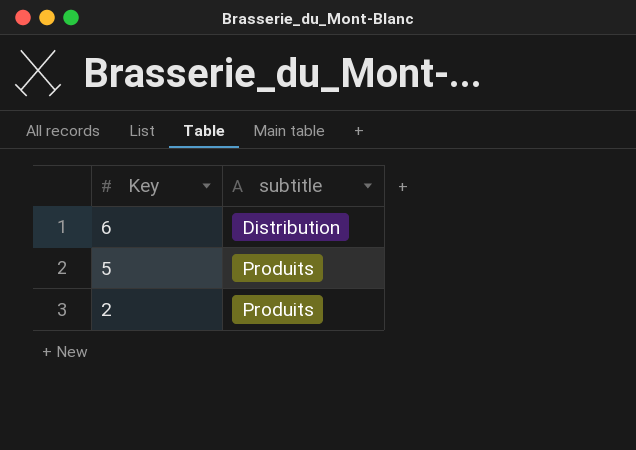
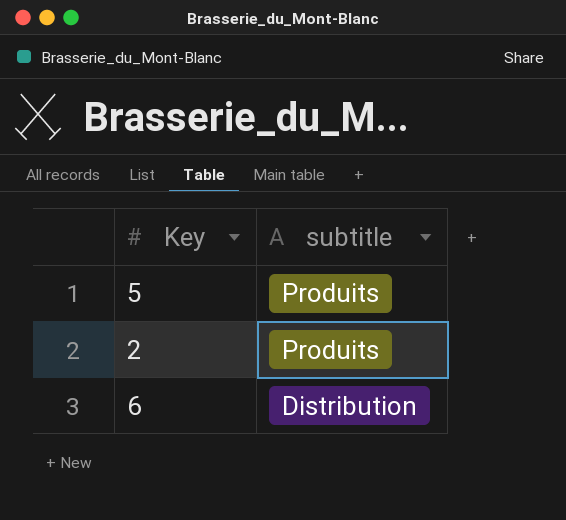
row order: Key descending -> subtitle descending

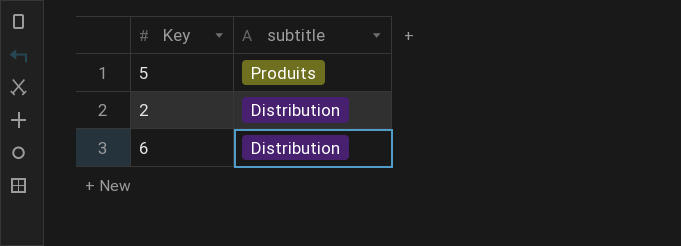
2 | subtitle: Produits -> Distribution

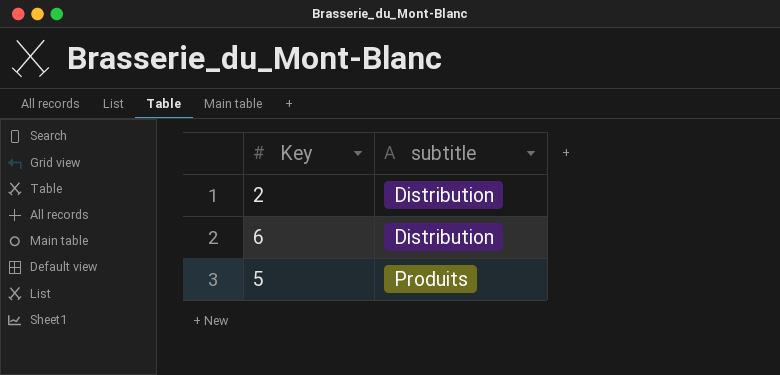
row order: subtitle descending -> subtitle ascending

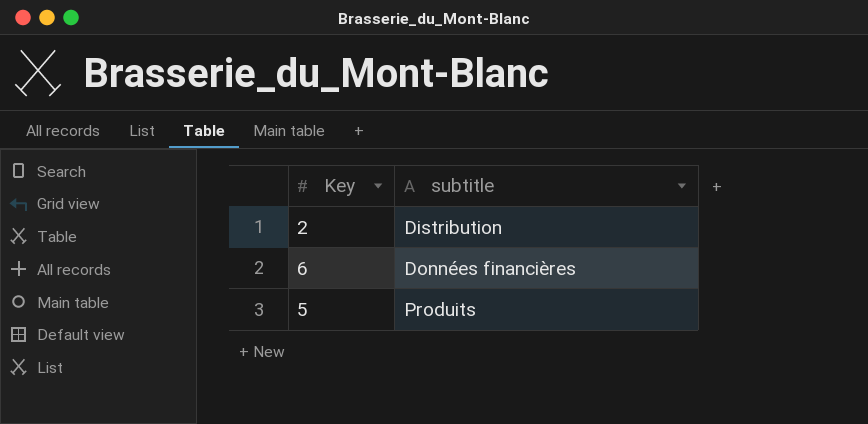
6 | subtitle: Distribution -> Données financières

